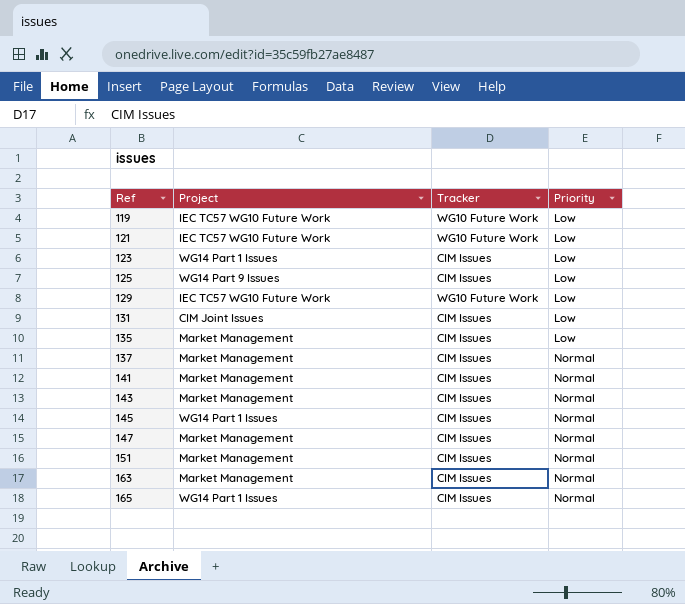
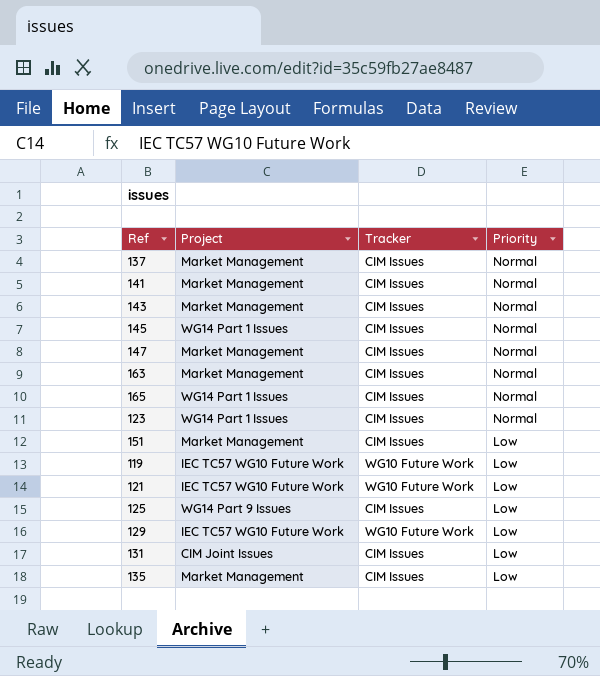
row order: Ref ascending -> Priority descending
123 | Priority: Low -> Normal
151 | Priority: Normal -> Low

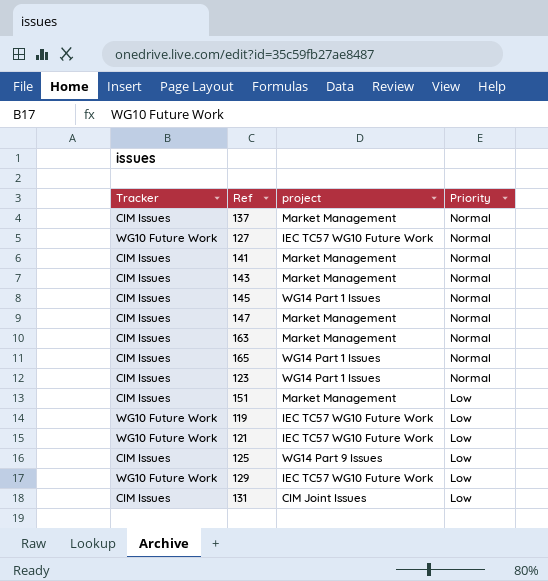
column Tracker | position: 3 -> 1
column name: Project -> project
row 135: Market Management | CIM Issues | Low -> none
row 127: none -> WG10 Future Work | IEC TC57 WG10 Future Work | Normal

